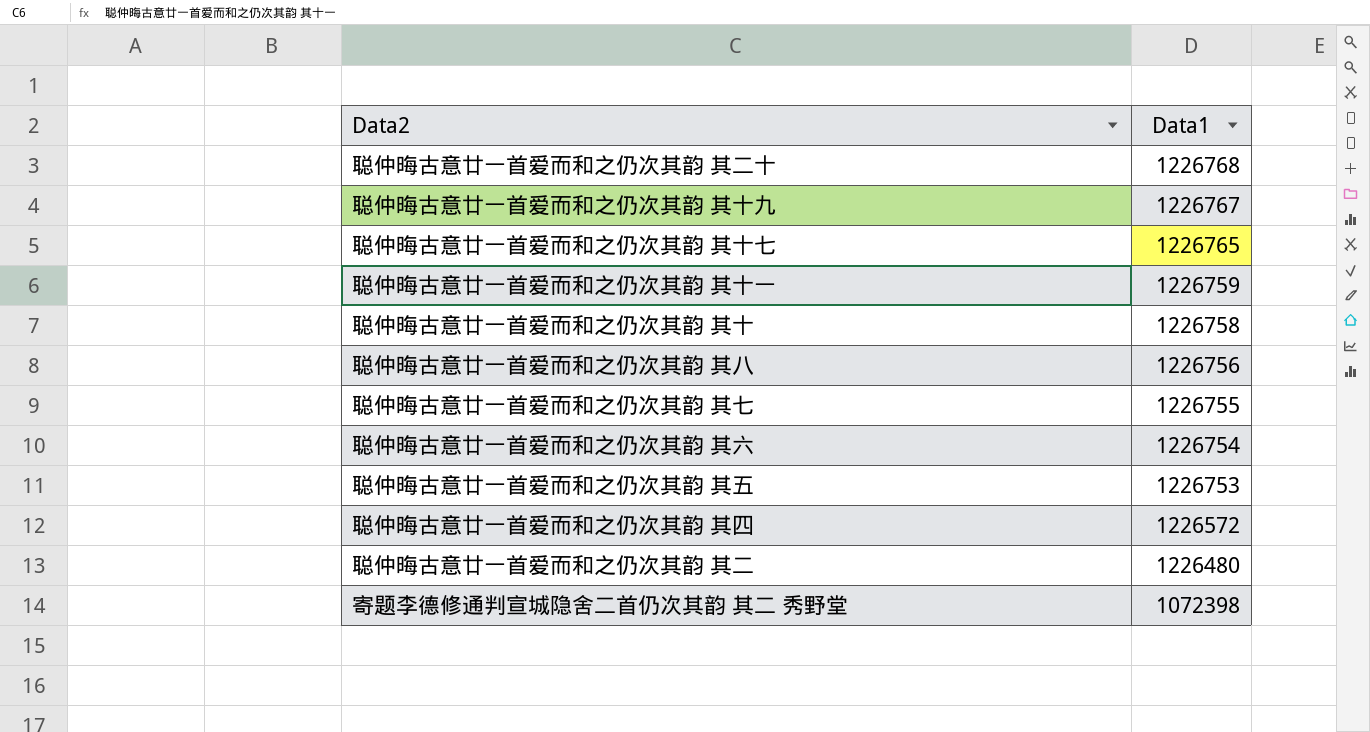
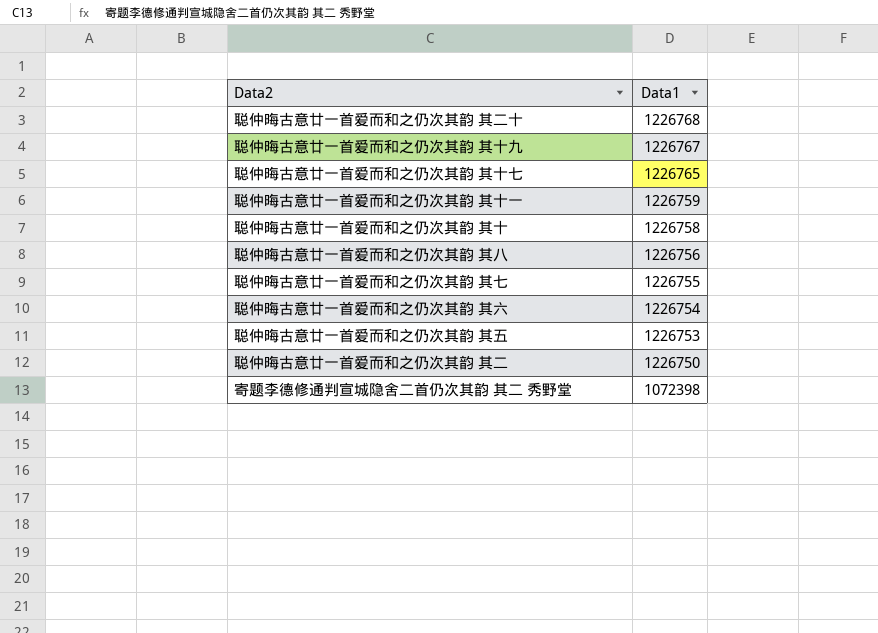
row 聪仲晦古意廿一首爱而和之仍次其韵 其四: 1226572 -> none
聪仲晦古意廿一首爱而和之仍次其韵 其二 | Data1: 1226480 -> 1226750

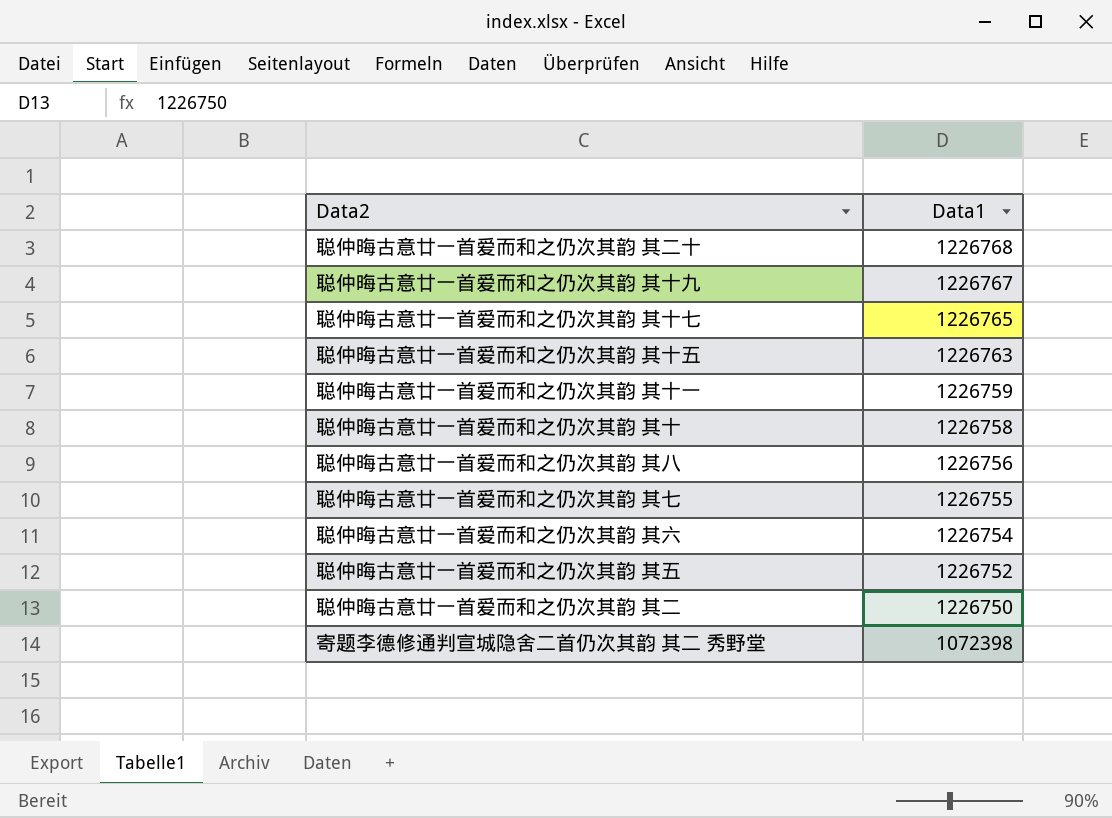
row 聪仲晦古意廿一首爱而和之仍次其韵 其十五: none -> 1226763
聪仲晦古意廿一首爱而和之仍次其韵 其五 | Data1: 1226753 -> 1226752

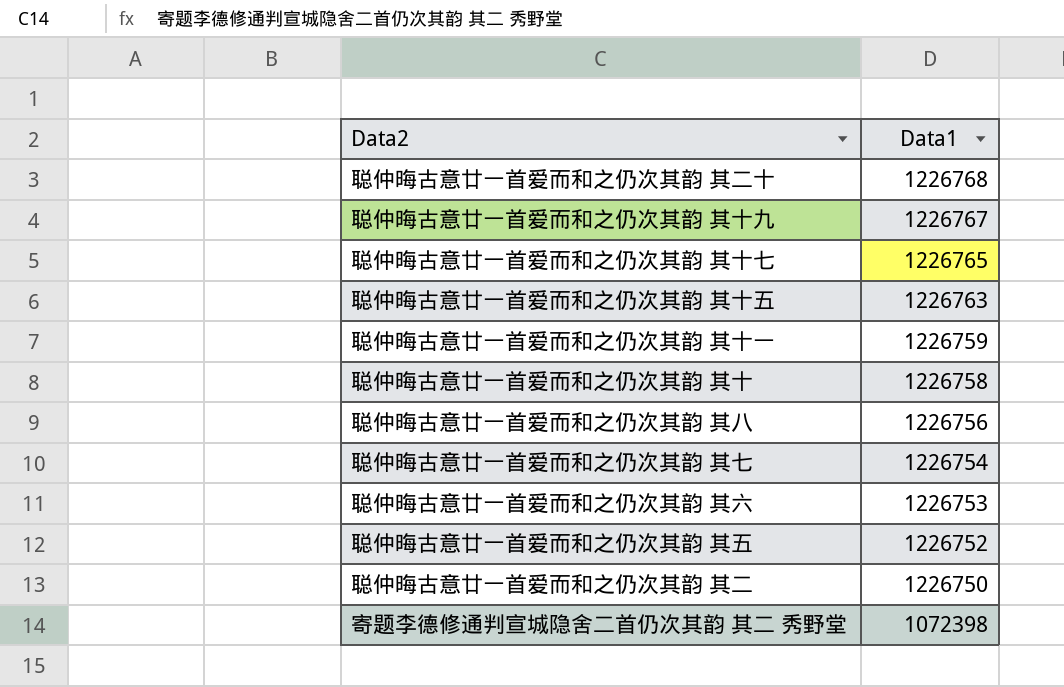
聪仲晦古意廿一首爱而和之仍次其韵 其七 | Data1: 1226755 -> 1226754
聪仲晦古意廿一首爱而和之仍次其韵 其六 | Data1: 1226754 -> 1226753

